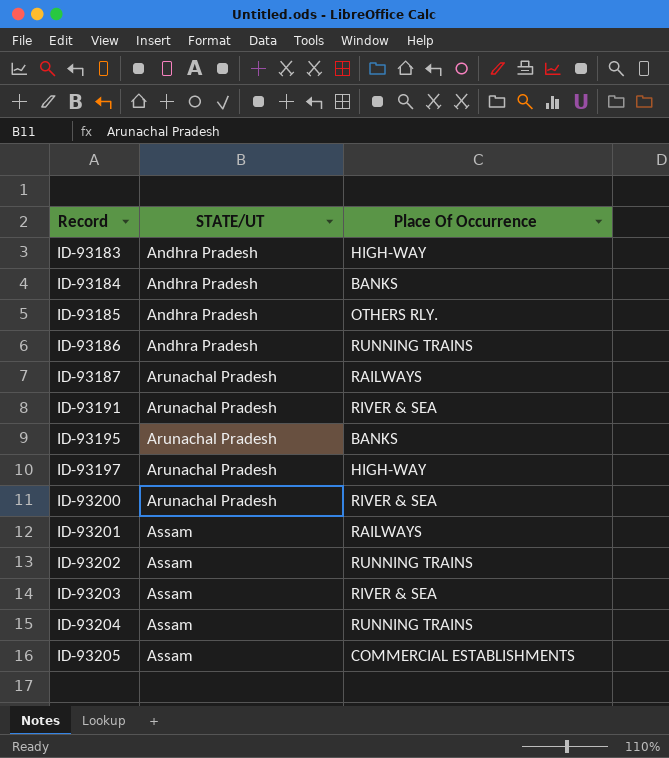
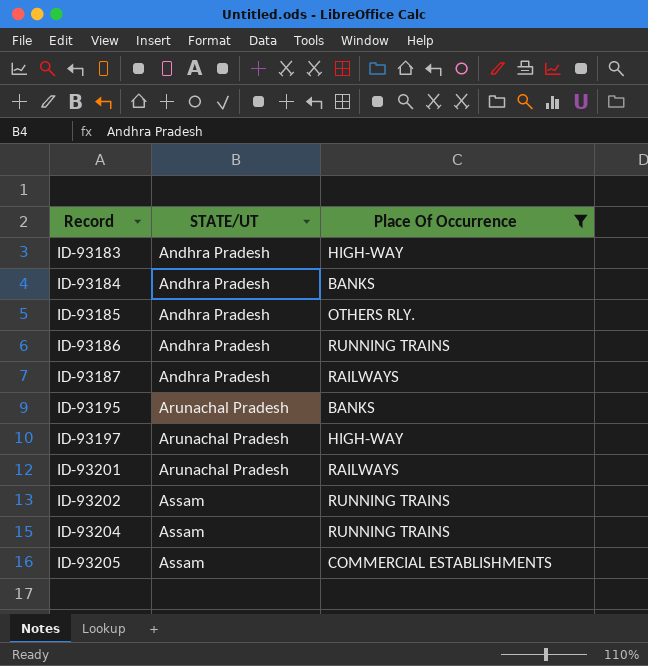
filter: none -> Place Of Occurrence != RIVER & SEA
ID-93187 | STATE/UT: Arunachal Pradesh -> Andhra Pradesh
ID-93201 | STATE/UT: Assam -> Arunachal Pradesh

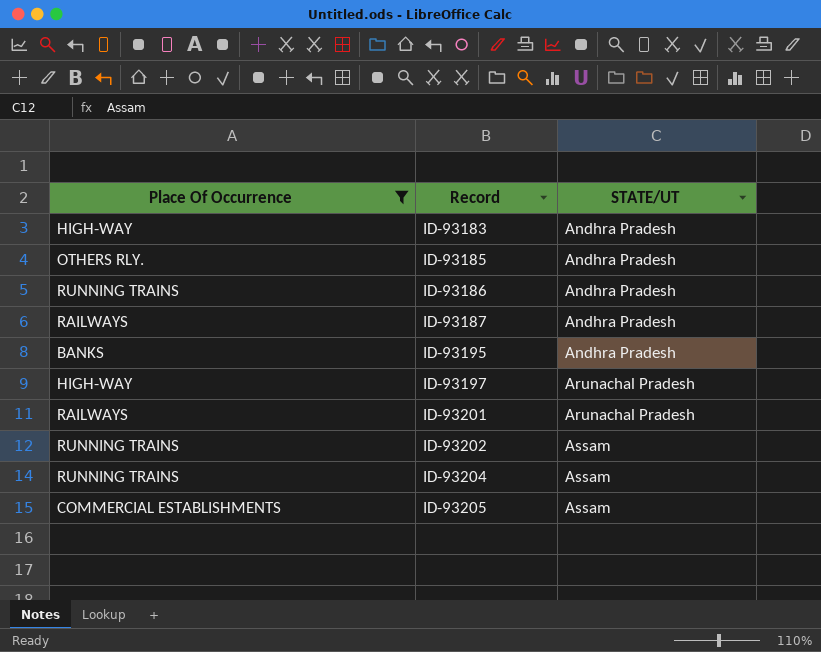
column Place Of Occurrence | position: 3 -> 1
row ID-93184: Andhra Pradesh | BANKS -> none
ID-93195 | STATE/UT: Arunachal Pradesh -> Andhra Pradesh

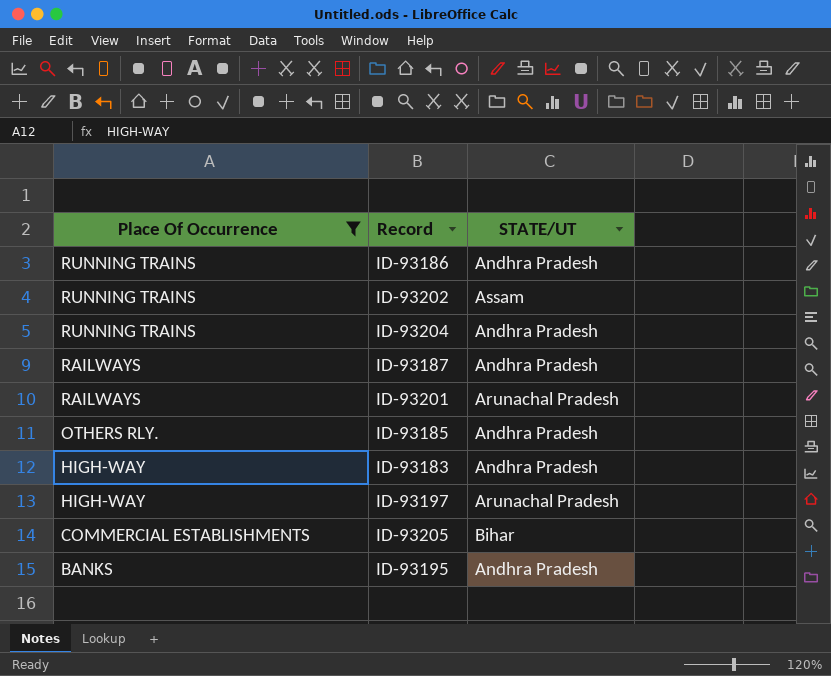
row order: Record ascending -> Place Of Occurrence descending
ID-93204 | STATE/UT: Assam -> Andhra Pradesh
ID-93205 | STATE/UT: Assam -> Bihar

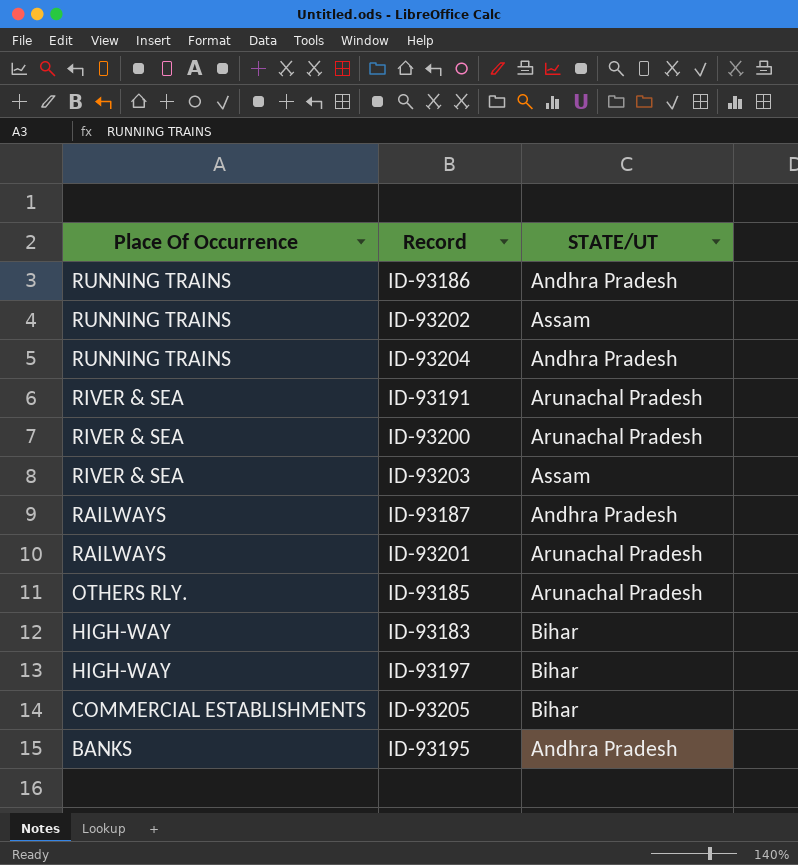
filter: Place Of Occurrence != RIVER & SEA -> none
ID-93185 | STATE/UT: Andhra Pradesh -> Arunachal Pradesh
ID-93183 | STATE/UT: Andhra Pradesh -> Bihar
ID-93197 | STATE/UT: Arunachal Pradesh -> Bihar

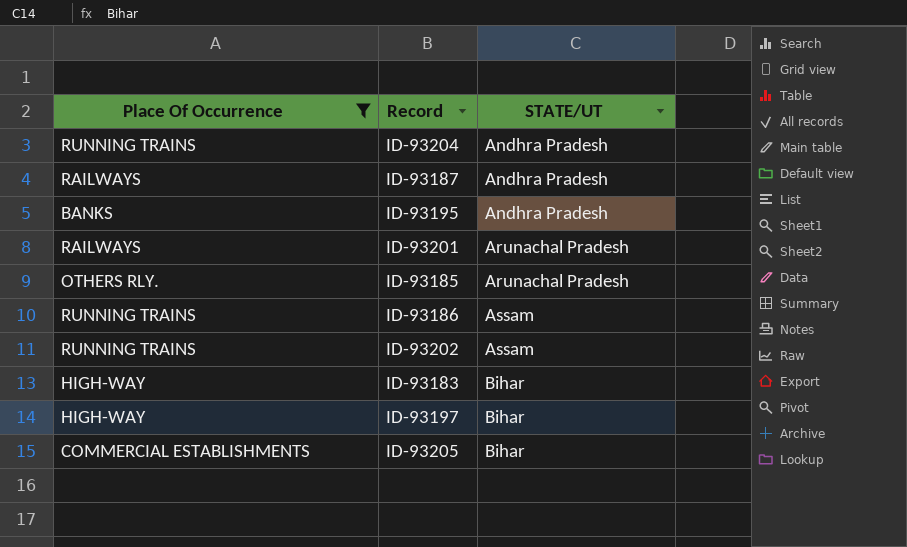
filter: none -> Place Of Occurrence != RIVER & SEA
row order: Place Of Occurrence descending -> STATE/UT ascending
ID-93186 | STATE/UT: Andhra Pradesh -> Assam

